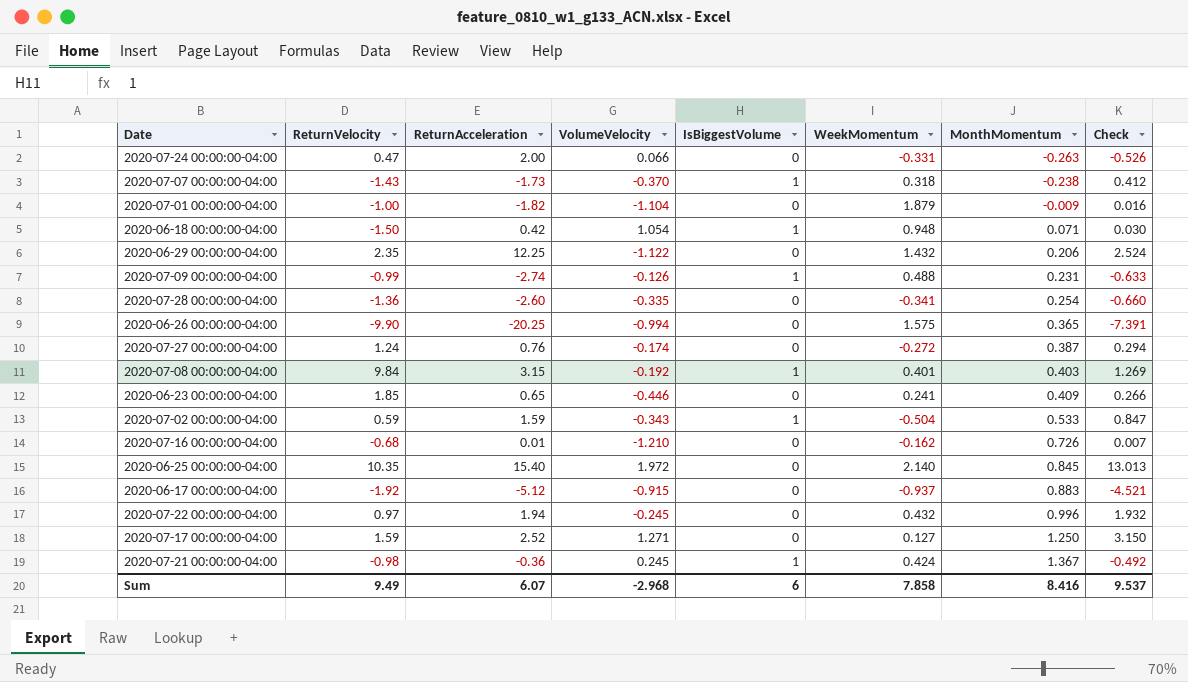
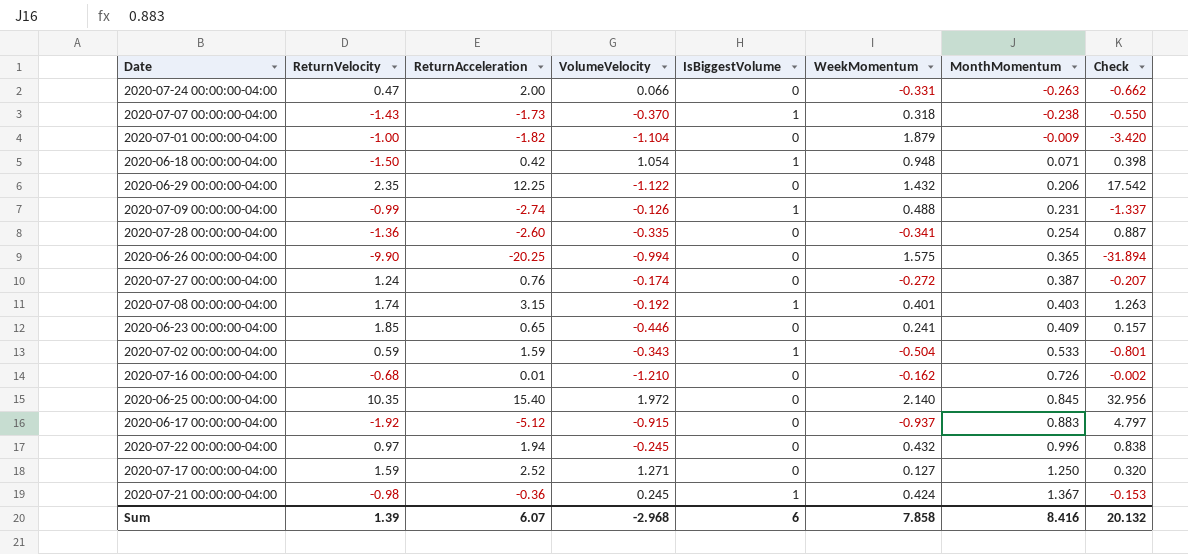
column Check | formula: [ReturnAcceleration] * [MonthMomentum] -> [ReturnAcceleration] * [WeekMomentum]
2020-07-08 00:00:00-04:00 | ReturnVelocity: 9.84 -> 1.74
Sum | ReturnVelocity: 9.49 -> 1.39
Sum | Check: 9.537 -> 20.132

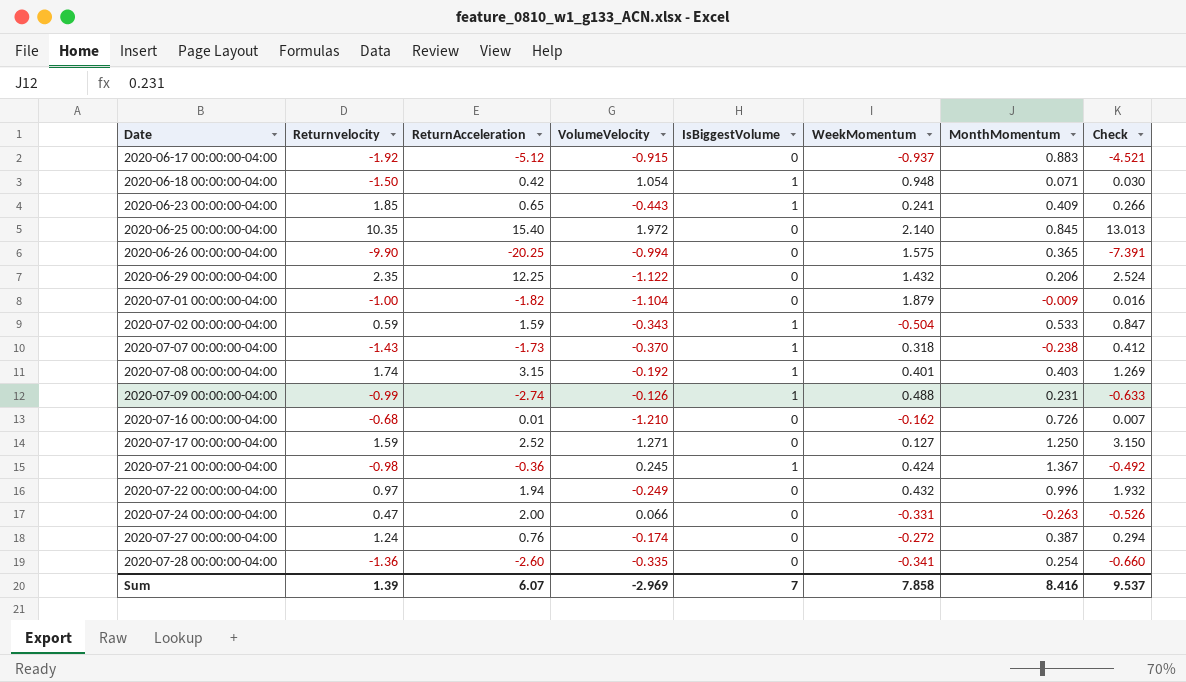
row order: MonthMomentum ascending -> Date ascending
column name: ReturnVelocity -> Returnvelocity
column Check | formula: [ReturnAcceleration] * [WeekMomentum] -> [ReturnAcceleration] * [MonthMomentum]
2020-06-23 00:00:00-04:00 | VolumeVelocity: -0.446 -> -0.443
2020-06-23 00:00:00-04:00 | IsBiggestVolume: 0 -> 1
2020-07-22 00:00:00-04:00 | VolumeVelocity: -0.245 -> -0.249
Sum | VolumeVelocity: -2.968 -> -2.969
Sum | IsBiggestVolume: 6 -> 7
Sum | Check: 20.132 -> 9.537

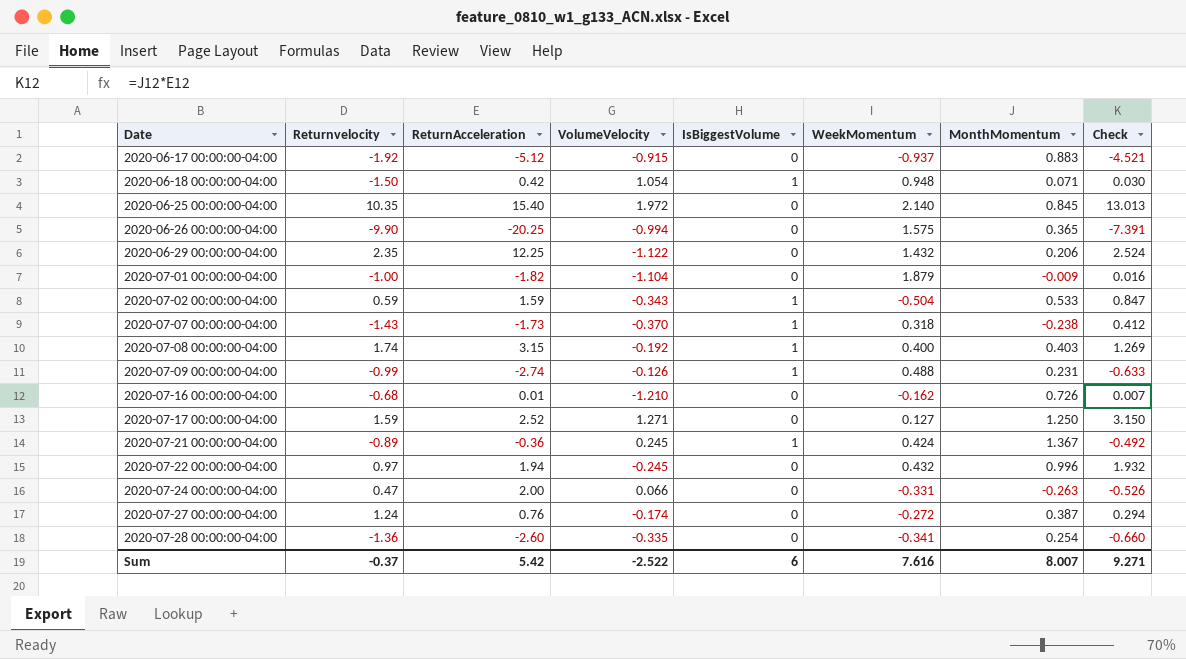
row 2020-06-23 00:00:00-04:00: 1.85 | 0.65 | -0.443 | 1 | 0.241 | 0.409 | 0.266 -> none
2020-07-08 00:00:00-04:00 | WeekMomentum: 0.401 -> 0.400
2020-07-21 00:00:00-04:00 | Returnvelocity: -0.98 -> -0.89
2020-07-22 00:00:00-04:00 | VolumeVelocity: -0.249 -> -0.245
Sum | Returnvelocity: 1.39 -> -0.37
Sum | ReturnAcceleration: 6.07 -> 5.42
Sum | VolumeVelocity: -2.969 -> -2.522
Sum | IsBiggestVolume: 7 -> 6
Sum | WeekMomentum: 7.858 -> 7.616
Sum | MonthMomentum: 8.416 -> 8.007
Sum | Check: 9.537 -> 9.271

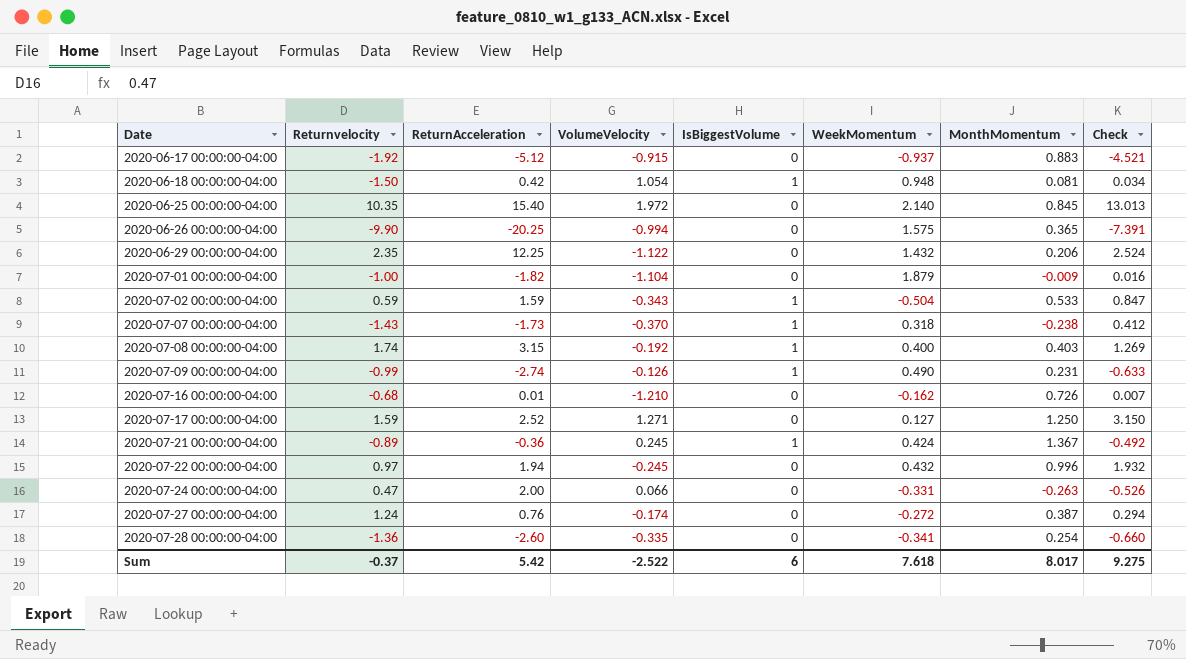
2020-06-18 00:00:00-04:00 | MonthMomentum: 0.071 -> 0.081
2020-06-18 00:00:00-04:00 | Check: 0.030 -> 0.034
2020-07-09 00:00:00-04:00 | WeekMomentum: 0.488 -> 0.490
Sum | WeekMomentum: 7.616 -> 7.618
Sum | MonthMomentum: 8.007 -> 8.017
Sum | Check: 9.271 -> 9.275

